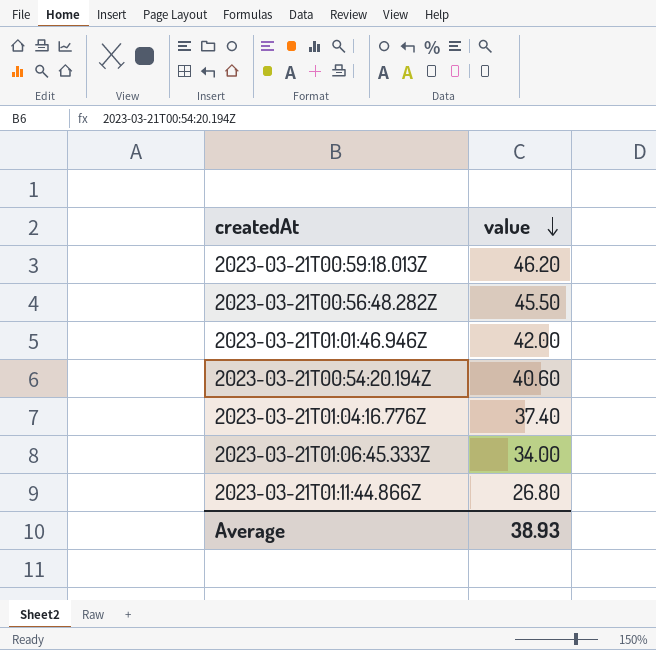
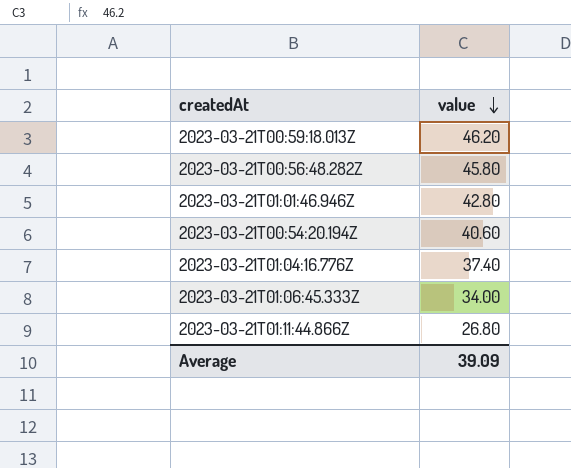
2023-03-21T00:56:48.282Z | value: 45.50 -> 45.80
2023-03-21T01:01:46.946Z | value: 42.00 -> 42.80
Average | value: 38.93 -> 39.09

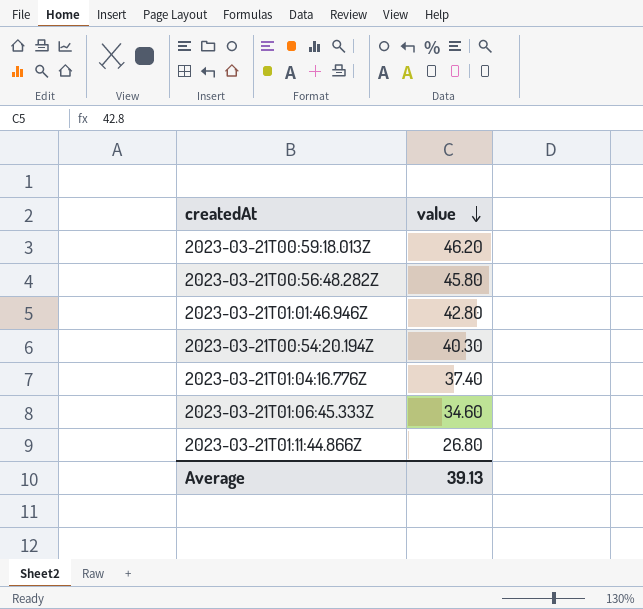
2023-03-21T00:54:20.194Z | value: 40.60 -> 40.30
2023-03-21T01:06:45.333Z | value: 34.00 -> 34.60
Average | value: 39.09 -> 39.13

